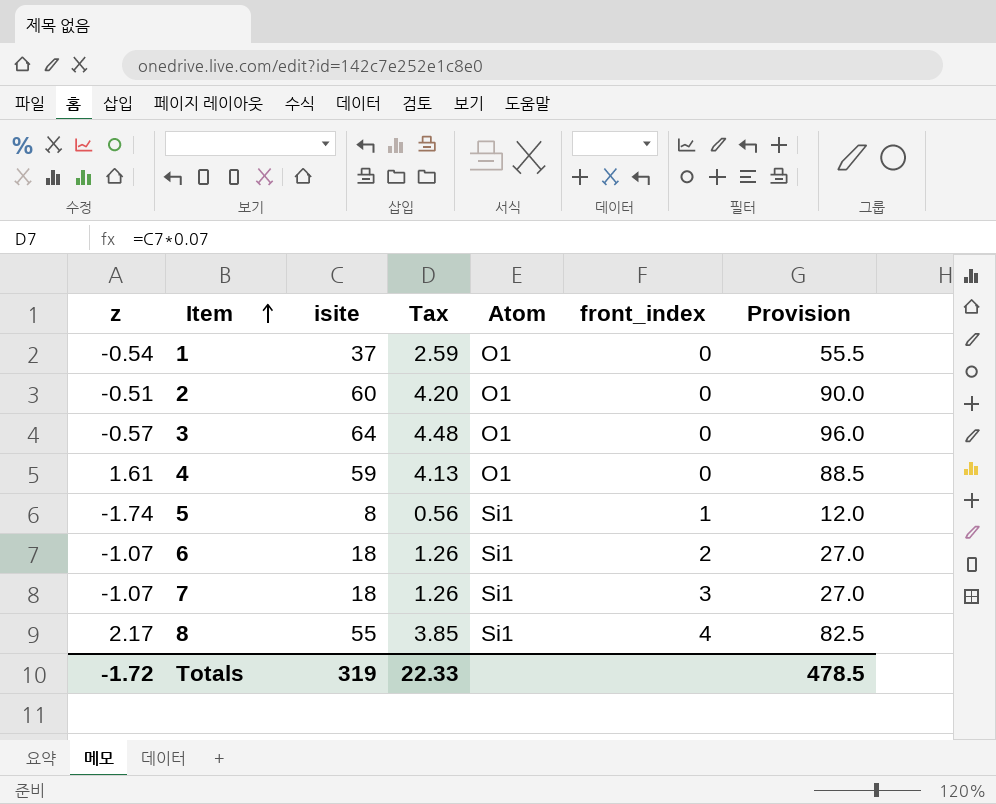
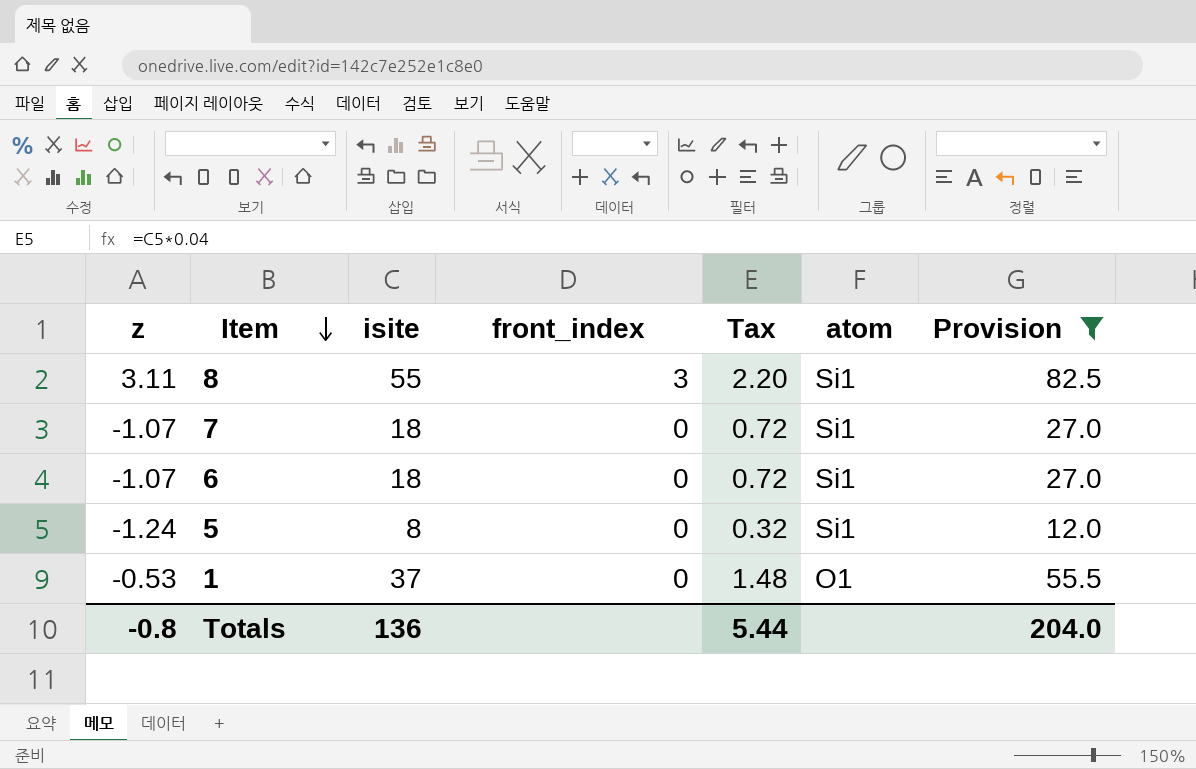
filter: none -> Provision <= 82.5
row order: Item ascending -> Item descending
column front_index | position: 6 -> 4
column Tax | formula: [isite] * 0.07 -> [isite] * 0.04
column name: Atom -> atom
8 | z: 2.17 -> 3.11
8 | front_index: 4 -> 3
7 | front_index: 3 -> 0
6 | front_index: 2 -> 0
5 | z: -1.74 -> -1.24
5 | front_index: 1 -> 0
1 | z: -0.54 -> -0.53
Totals | z: -1.72 -> -0.8
Totals | isite: 319 -> 136
Totals | Tax: 22.33 -> 5.44
Totals | Provision: 478.5 -> 204.0

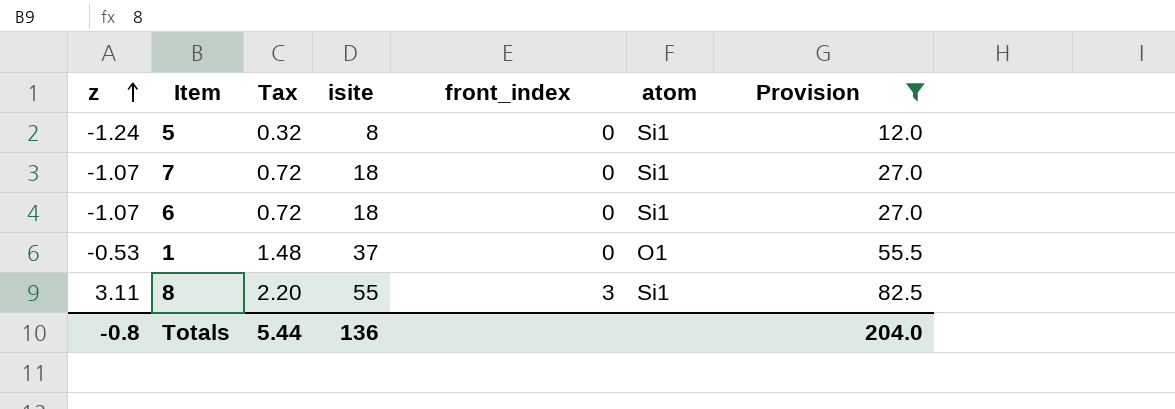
row order: Item descending -> z ascending
column Tax | position: 5 -> 3

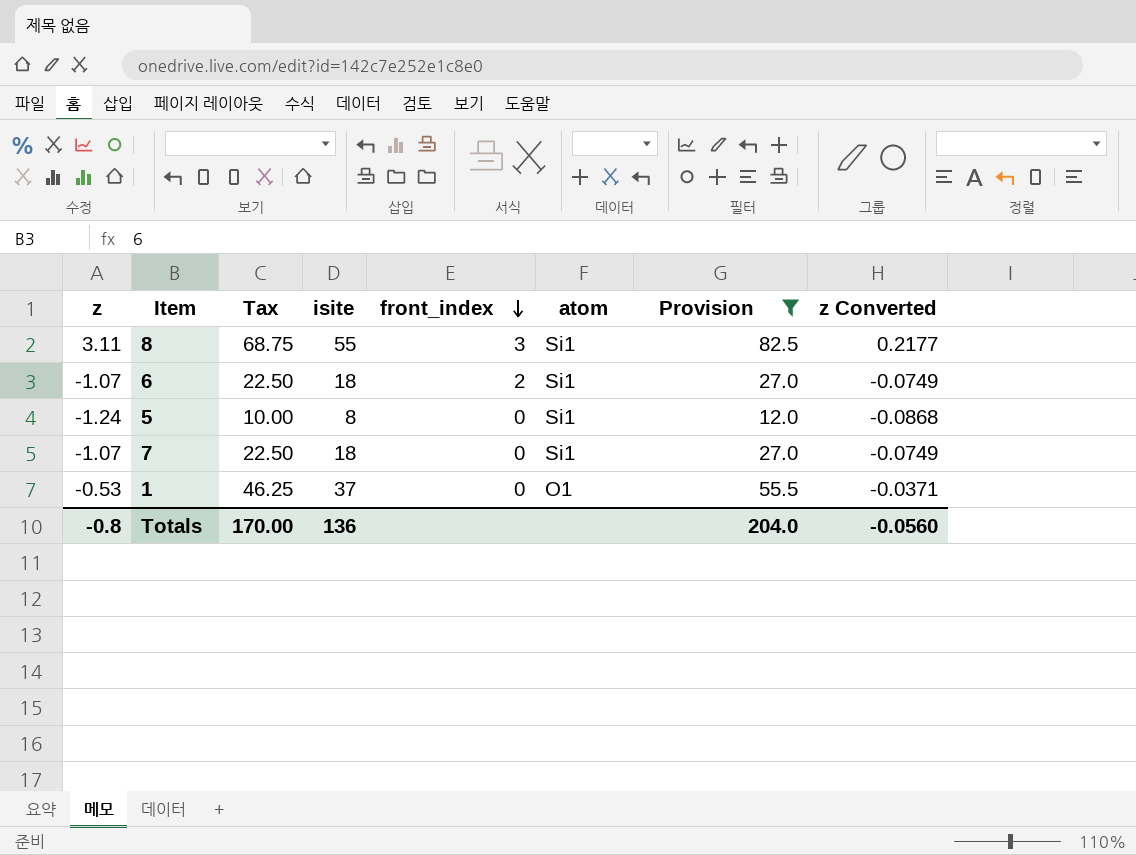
row order: z ascending -> front_index descending
column Tax | formula: [isite] * 0.04 -> [isite] * 1.25
column z Converted | formula: none -> [z] * 0.07
6 | front_index: 0 -> 2
Totals | Tax: 5.44 -> 170.00

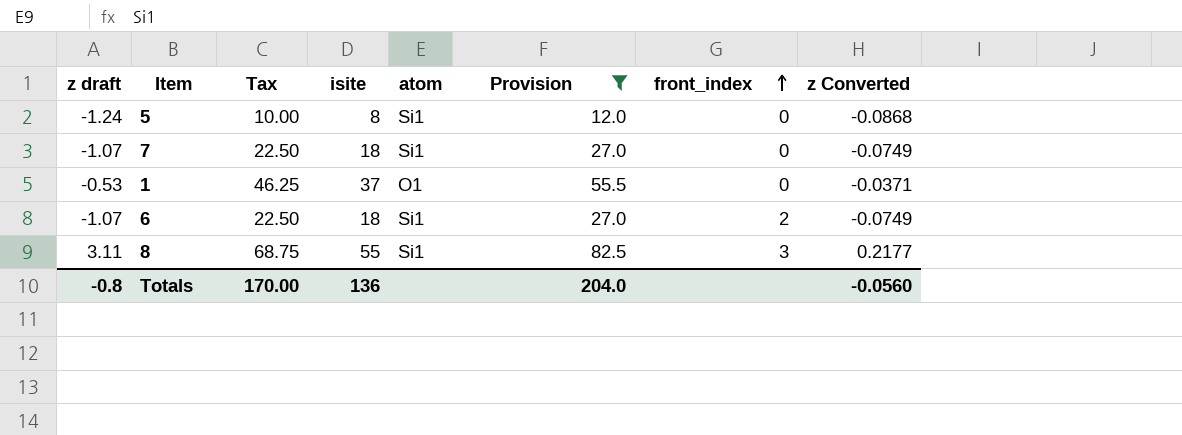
row order: front_index descending -> front_index ascending
column name: z -> z draft
column front_index | position: 5 -> 7

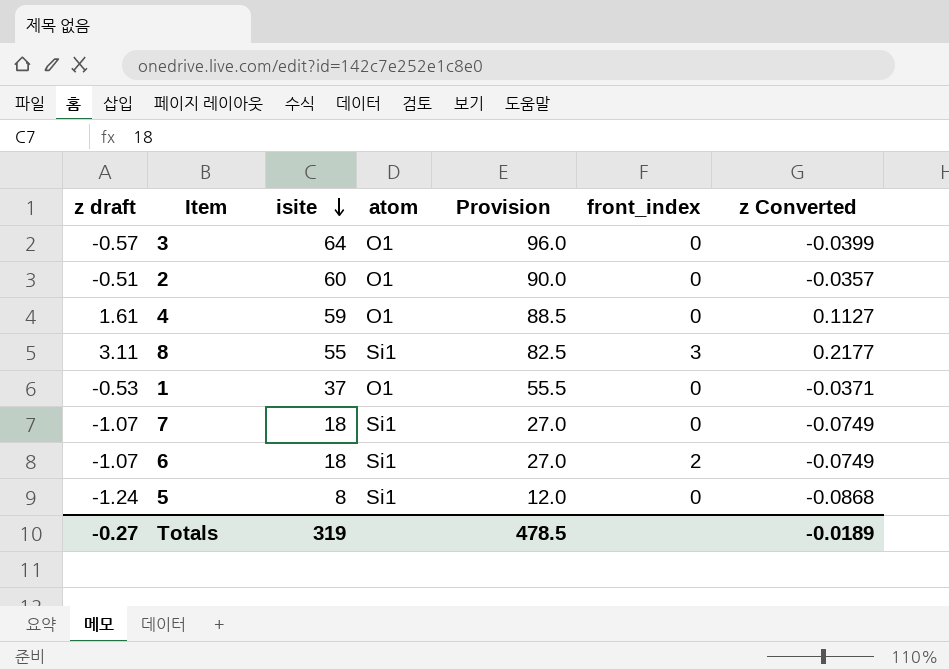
filter: Provision <= 82.5 -> none
row order: front_index ascending -> isite descending
column Tax | formula: [isite] * 1.25 -> none
Totals | z draft: -0.8 -> -0.27
Totals | isite: 136 -> 319
Totals | Provision: 204.0 -> 478.5
Totals | z Converted: -0.0560 -> -0.0189

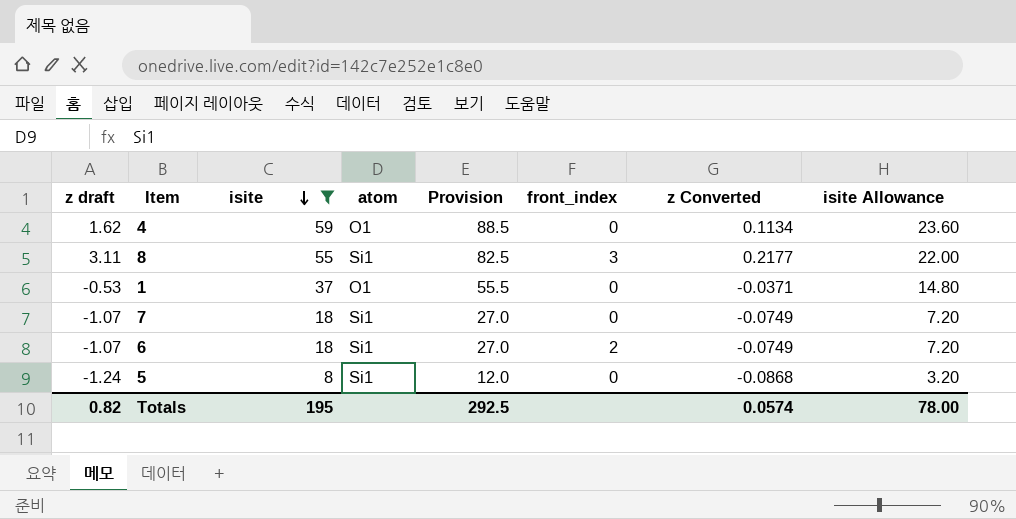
filter: none -> isite <= 59
column isite Allowance | formula: none -> [isite] * 0.4
4 | z draft: 1.61 -> 1.62
4 | z Converted: 0.1127 -> 0.1134
Totals | z draft: -0.27 -> 0.82
Totals | isite: 319 -> 195
Totals | Provision: 478.5 -> 292.5
Totals | z Converted: -0.0189 -> 0.0574

